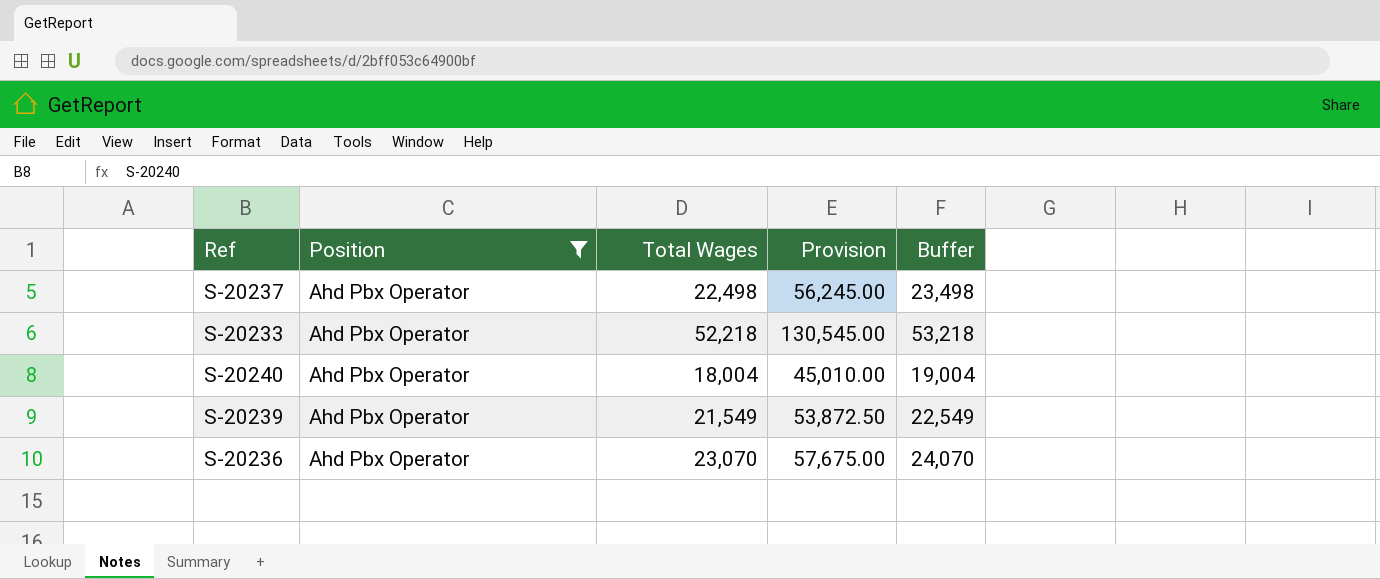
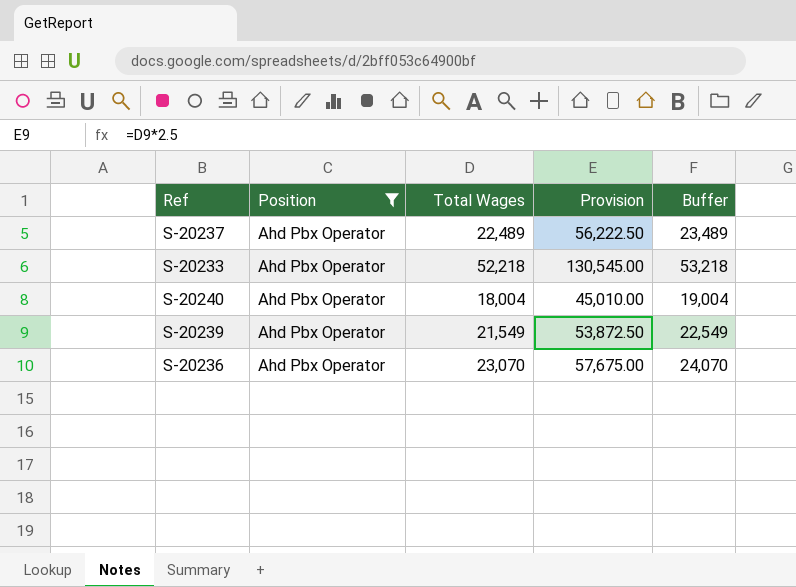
S-20237 | Total Wages: 22,498 -> 22,489
S-20237 | Provision: 56,245.00 -> 56,222.50
S-20237 | Buffer: 23,498 -> 23,489

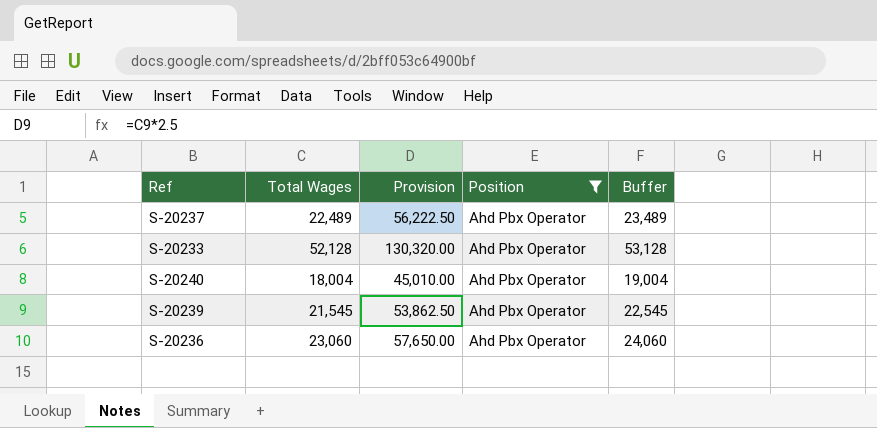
column Position | position: 2 -> 4
S-20233 | Total Wages: 52,218 -> 52,128
S-20233 | Provision: 130,545.00 -> 130,320.00
S-20233 | Buffer: 53,218 -> 53,128
S-20239 | Total Wages: 21,549 -> 21,545
S-20239 | Provision: 53,872.50 -> 53,862.50
S-20239 | Buffer: 22,549 -> 22,545
S-20236 | Total Wages: 23,070 -> 23,060
S-20236 | Provision: 57,675.00 -> 57,650.00
S-20236 | Buffer: 24,070 -> 24,060

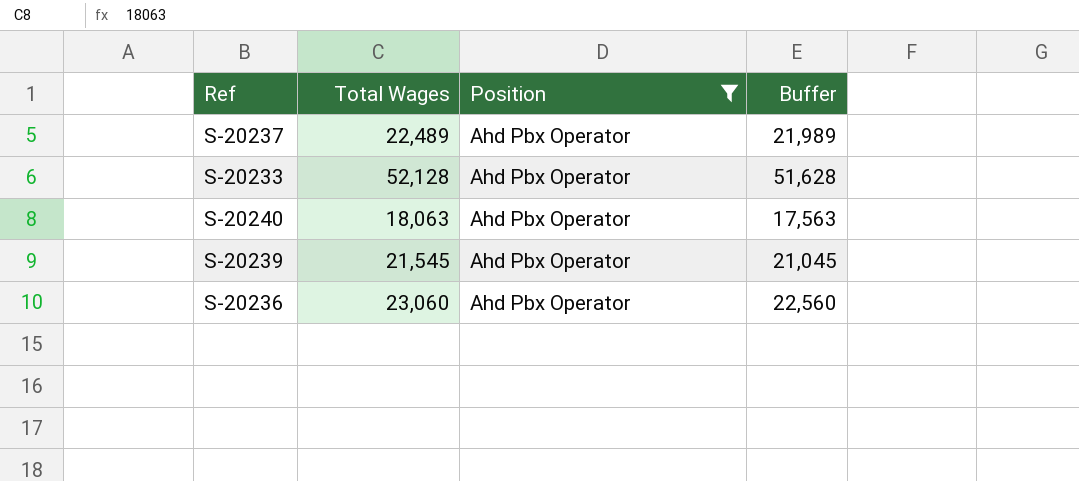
column Provision | formula: [Total Wages] * 2.5 -> none
column Buffer | formula: [Total Wages] + 1000 -> [Total Wages] - 500
S-20240 | Total Wages: 18,004 -> 18,063

